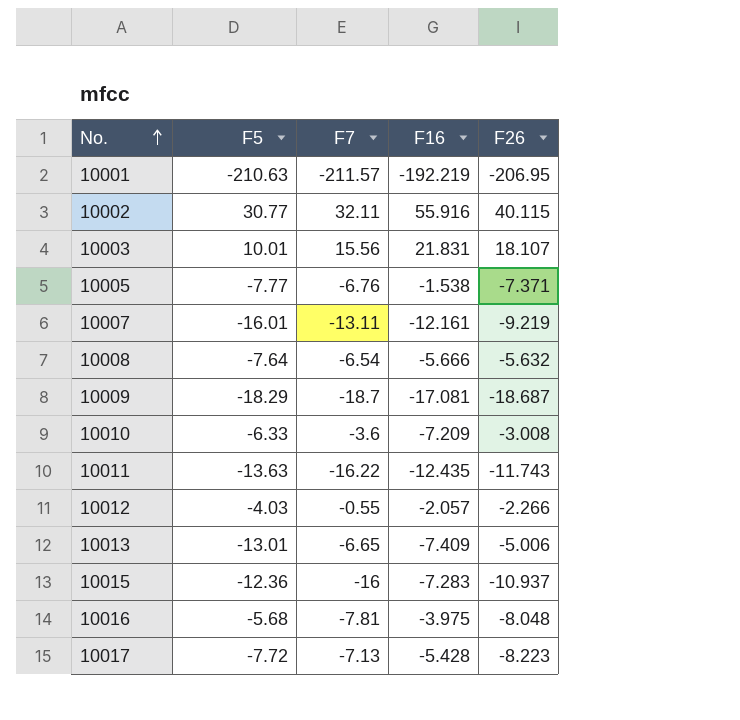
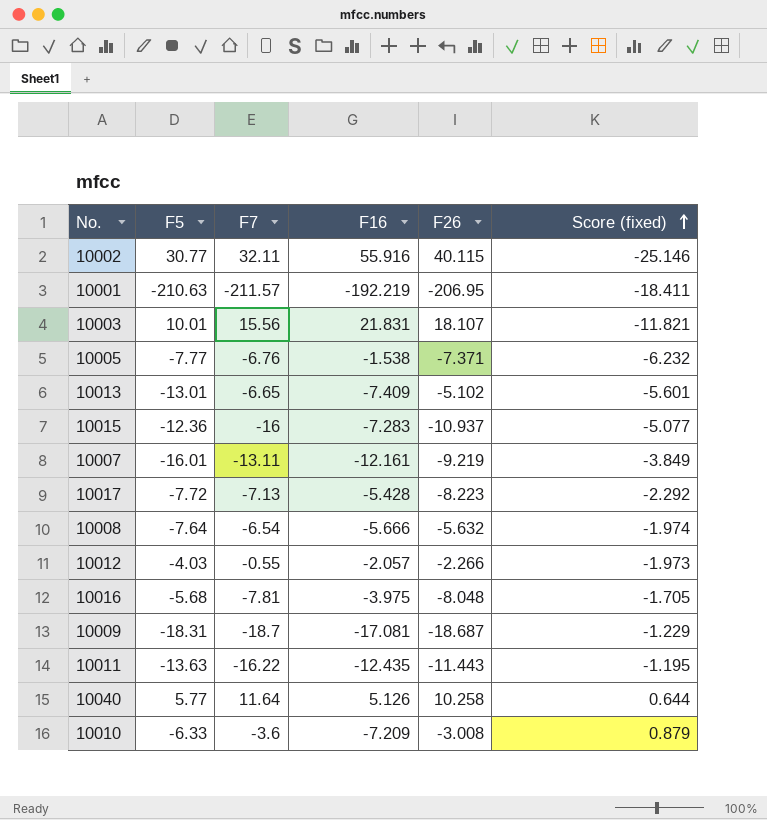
row order: No. ascending -> Score (fixed) ascending
column Score (fixed) | formula: none -> [F5] - [F16]
10013 | F26: -5.006 -> -5.102
10009 | F5: -18.29 -> -18.31
10011 | F26: -11.743 -> -11.443
row 10040: none -> 5.77 | 11.64 | 5.126 | 10.258 | 0.644

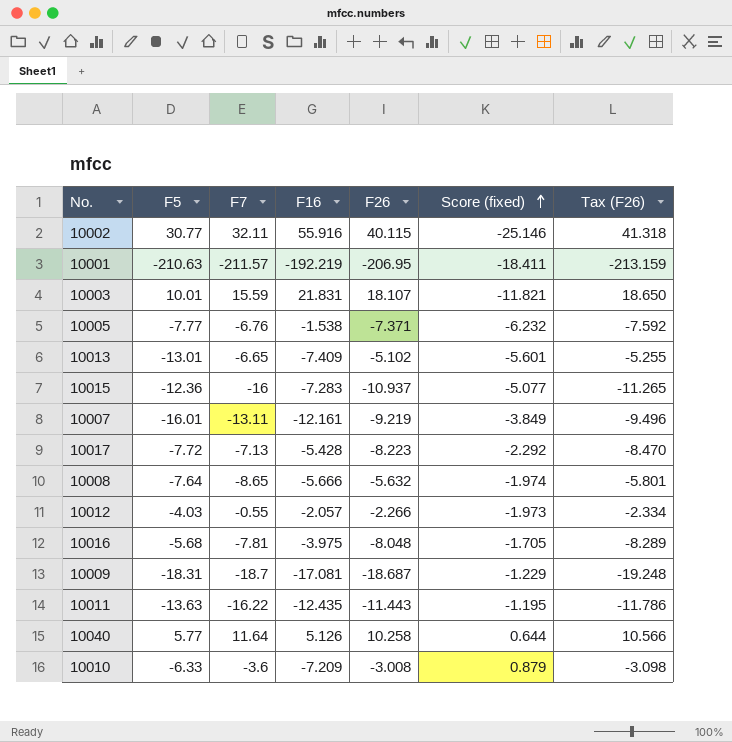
column Tax (F26) | formula: none -> [F26] * 1.03
10003 | F7: 15.56 -> 15.59
10008 | F7: -6.54 -> -8.65

